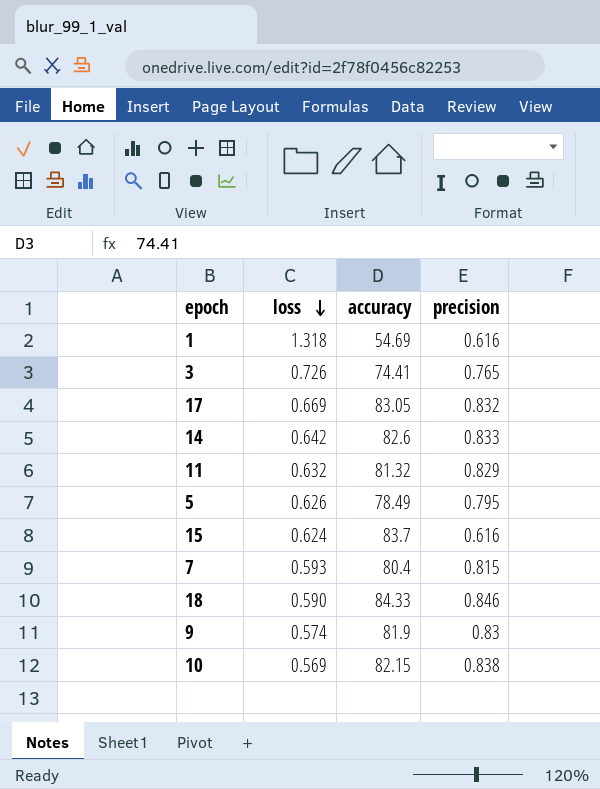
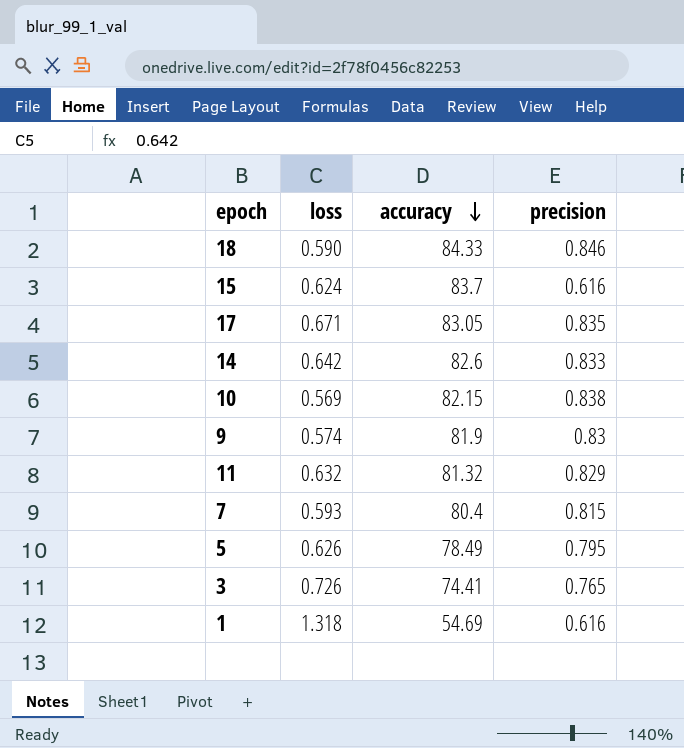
row order: loss descending -> accuracy descending
17 | loss: 0.669 -> 0.671
17 | precision: 0.832 -> 0.835

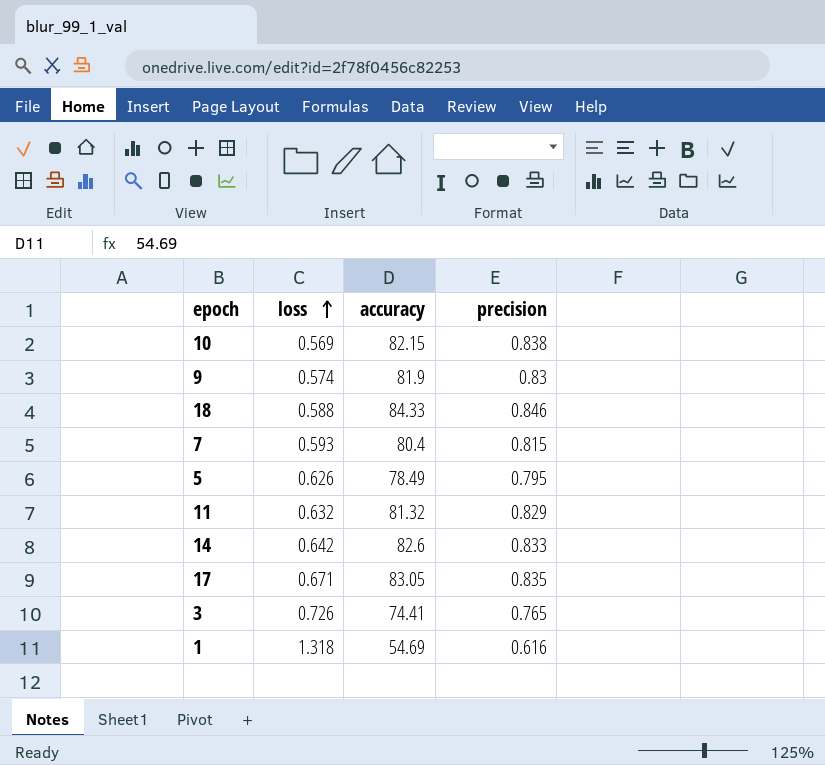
row order: accuracy descending -> loss ascending
row 15: 0.624 | 83.7 | 0.616 -> none
18 | loss: 0.590 -> 0.588

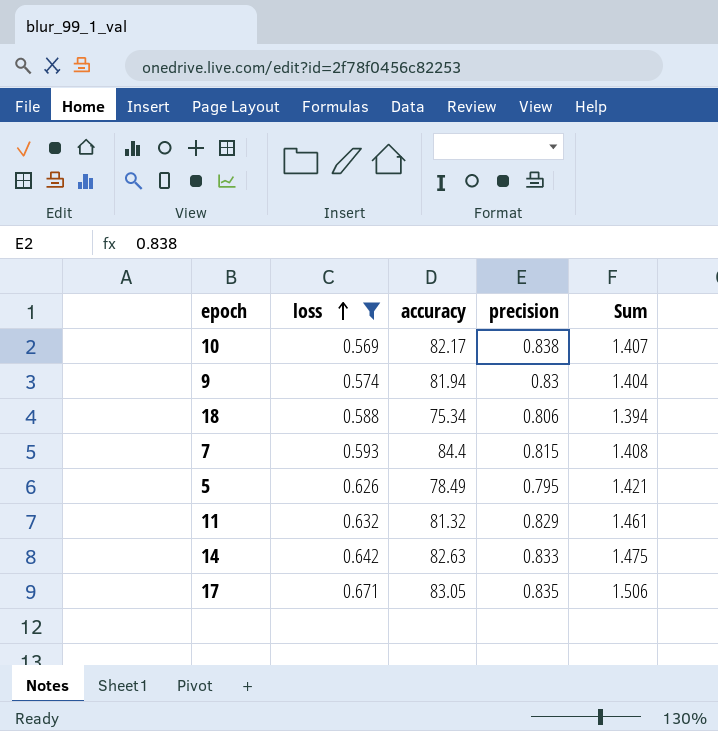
filter: none -> loss <= 0.671
column Sum | formula: none -> [loss] + [precision]
10 | accuracy: 82.15 -> 82.17
9 | accuracy: 81.9 -> 81.94
18 | accuracy: 84.33 -> 75.34
18 | precision: 0.846 -> 0.806
7 | accuracy: 80.4 -> 84.4
14 | accuracy: 82.6 -> 82.63

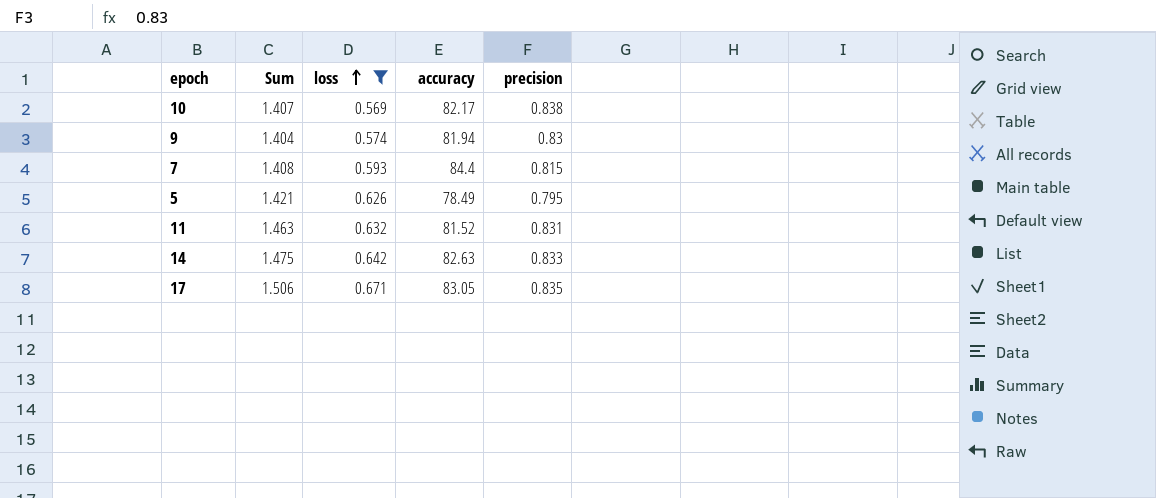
column Sum | position: 5 -> 2
row 18: 0.588 | 75.34 | 0.806 | 1.394 -> none
11 | Sum: 1.461 -> 1.463
11 | accuracy: 81.32 -> 81.52
11 | precision: 0.829 -> 0.831

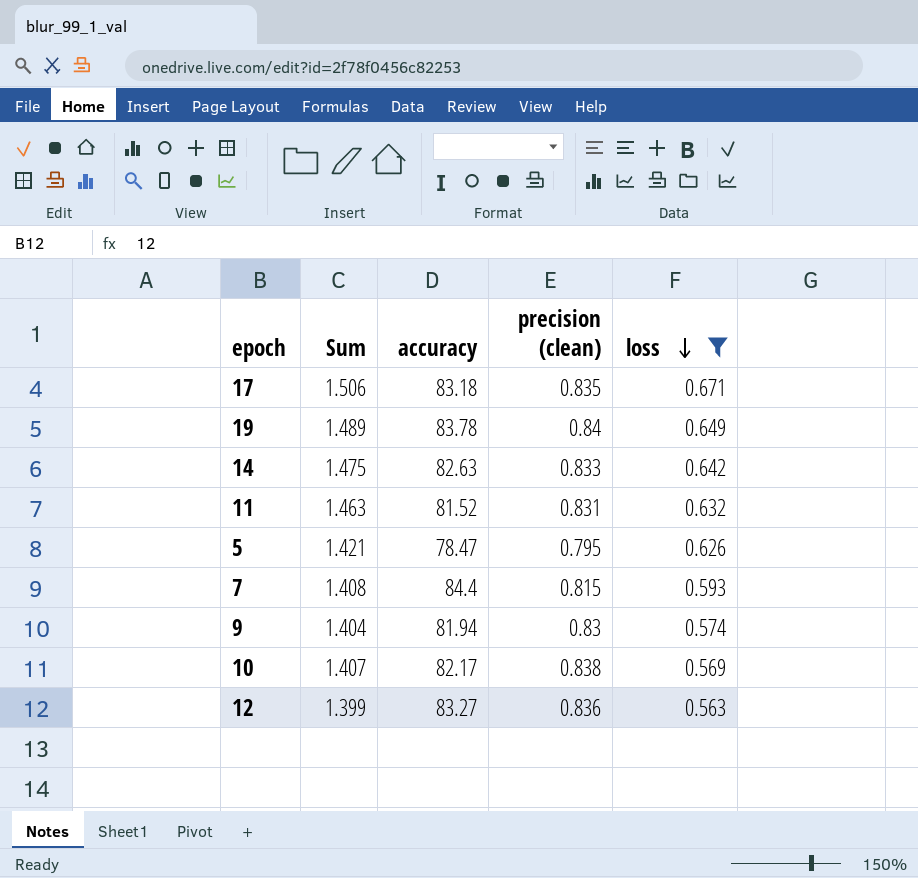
row order: loss ascending -> loss descending
column name: precision -> precision (clean)
column loss | position: 3 -> 5
17 | accuracy: 83.05 -> 83.18
row 19: none -> 1.489 | 83.78 | 0.84 | 0.649
5 | accuracy: 78.49 -> 78.47
row 12: none -> 1.399 | 83.27 | 0.836 | 0.563

